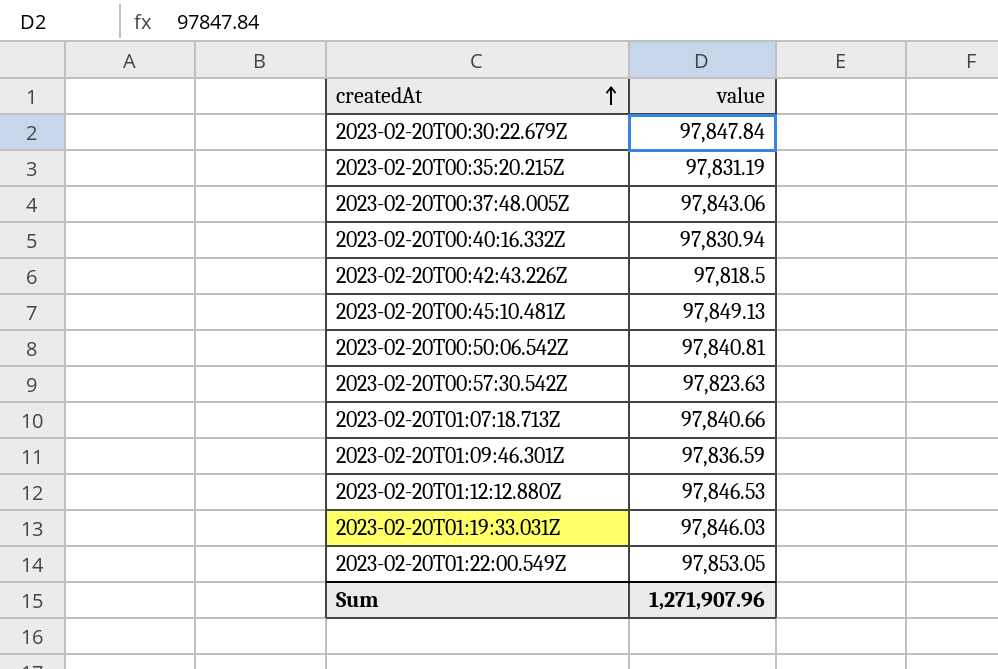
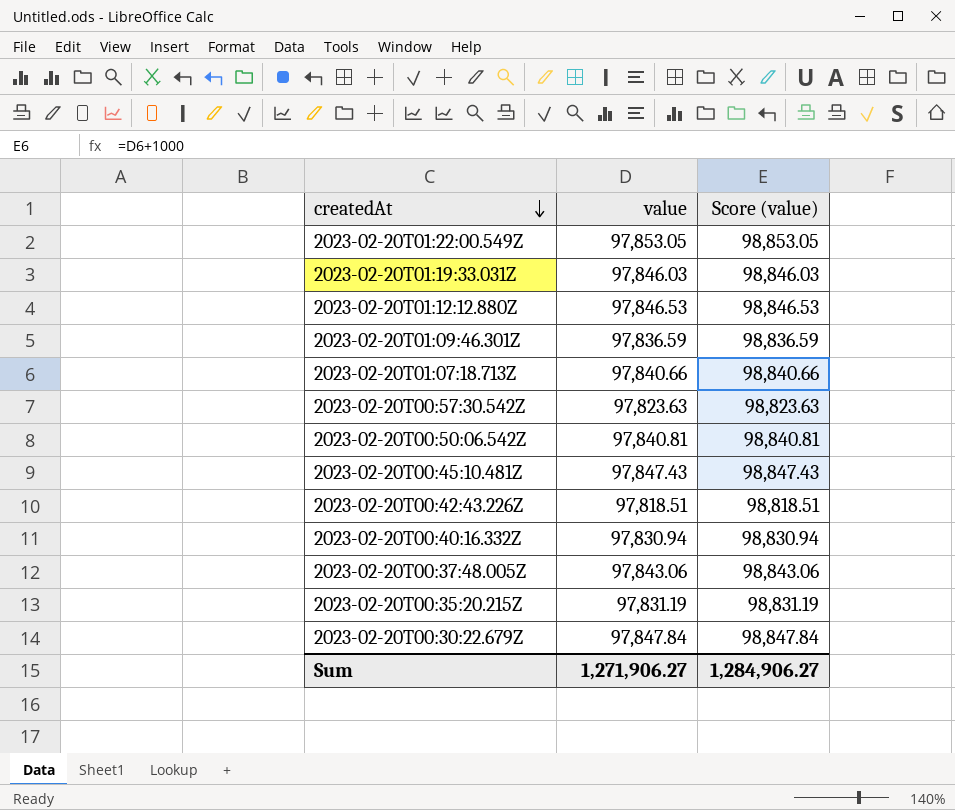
row order: createdAt ascending -> createdAt descending
column Score (value) | formula: none -> [value] + 1000
2023-02-20T00:45:10.481Z | value: 97,849.13 -> 97,847.43
2023-02-20T00:42:43.226Z | value: 97,818.5 -> 97,818.51
Sum | value: 1,271,907.96 -> 1,271,906.27

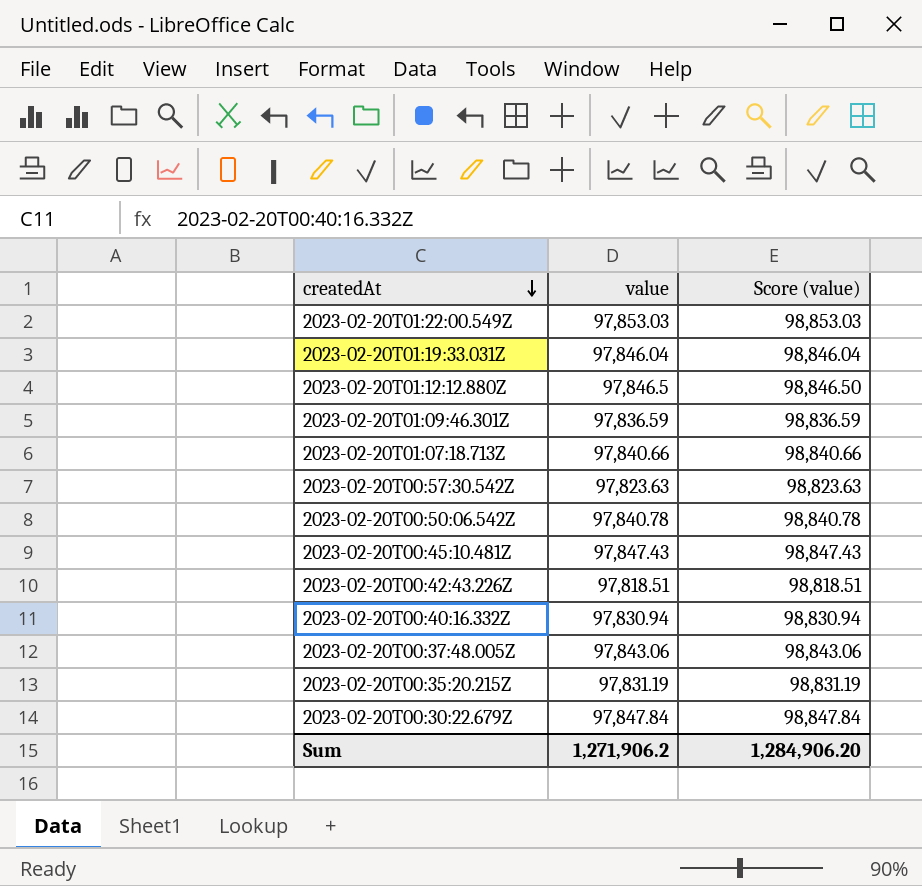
2023-02-20T01:22:00.549Z | value: 97,853.05 -> 97,853.03
2023-02-20T01:22:00.549Z | Score (value): 98,853.05 -> 98,853.03
2023-02-20T01:19:33.031Z | value: 97,846.03 -> 97,846.04
2023-02-20T01:19:33.031Z | Score (value): 98,846.03 -> 98,846.04
2023-02-20T01:12:12.880Z | value: 97,846.53 -> 97,846.5
2023-02-20T01:12:12.880Z | Score (value): 98,846.53 -> 98,846.50
2023-02-20T00:50:06.542Z | value: 97,840.81 -> 97,840.78
2023-02-20T00:50:06.542Z | Score (value): 98,840.81 -> 98,840.78
Sum | value: 1,271,906.27 -> 1,271,906.2
Sum | Score (value): 1,284,906.27 -> 1,284,906.20

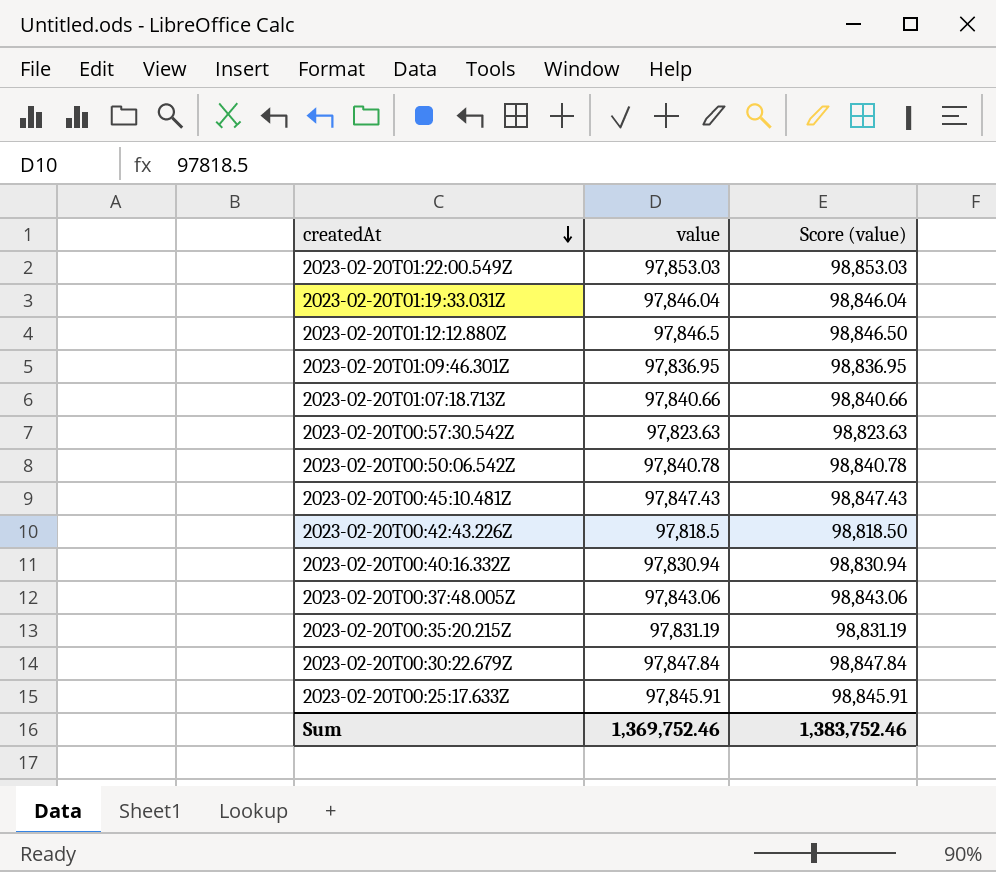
2023-02-20T01:09:46.301Z | value: 97,836.59 -> 97,836.95
2023-02-20T01:09:46.301Z | Score (value): 98,836.59 -> 98,836.95
2023-02-20T00:42:43.226Z | value: 97,818.51 -> 97,818.5
2023-02-20T00:42:43.226Z | Score (value): 98,818.51 -> 98,818.50
row 2023-02-20T00:25:17.633Z: none -> 97,845.91 | 98,845.91
Sum | value: 1,271,906.2 -> 1,369,752.46
Sum | Score (value): 1,284,906.20 -> 1,383,752.46

